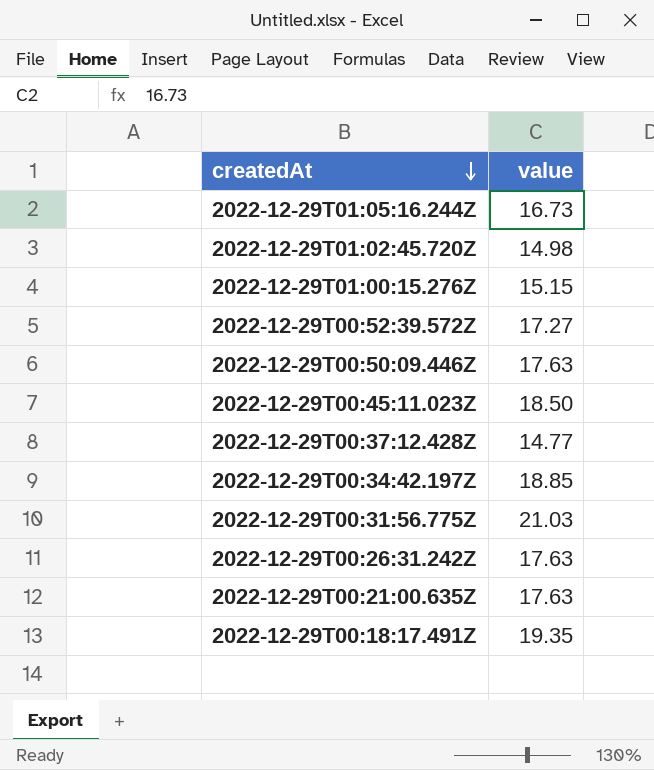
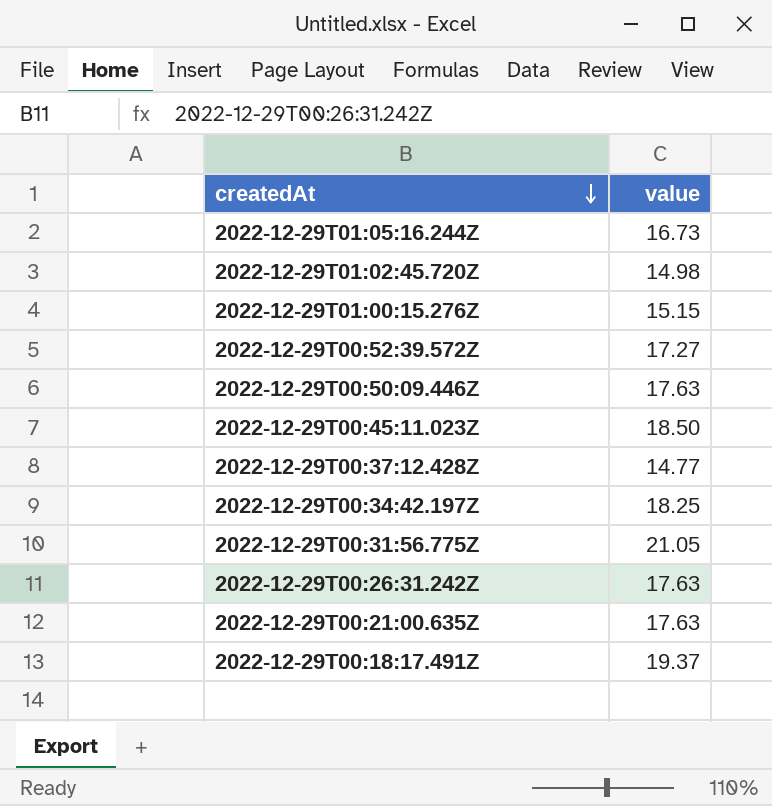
2022-12-29T00:34:42.197Z | value: 18.85 -> 18.25
2022-12-29T00:31:56.775Z | value: 21.03 -> 21.05
2022-12-29T00:18:17.491Z | value: 19.35 -> 19.37

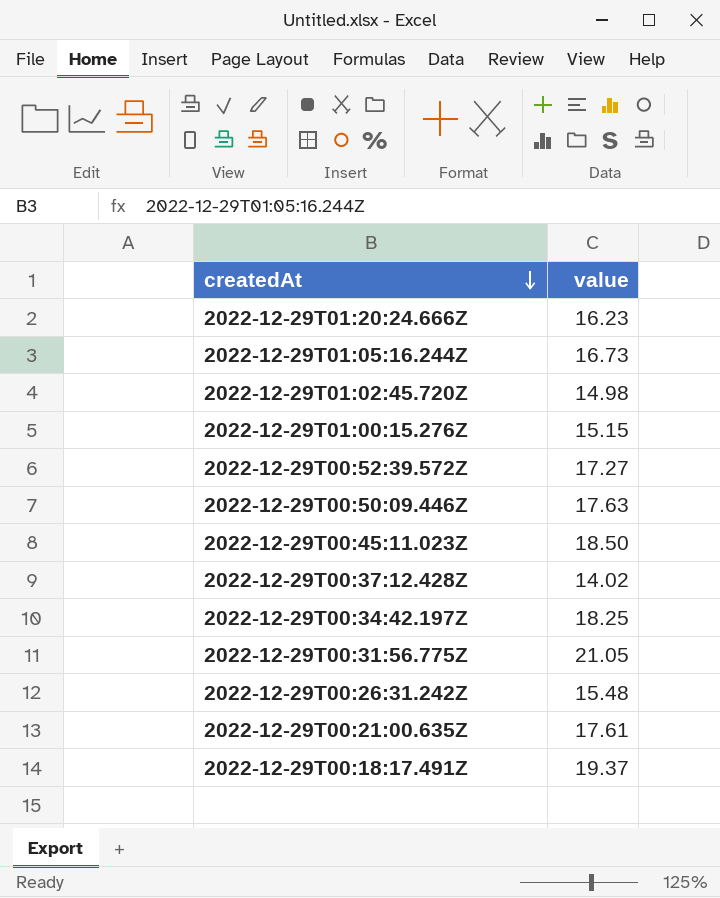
row 2022-12-29T01:20:24.666Z: none -> 16.23
2022-12-29T00:37:12.428Z | value: 14.77 -> 14.02
2022-12-29T00:26:31.242Z | value: 17.63 -> 15.48
2022-12-29T00:21:00.635Z | value: 17.63 -> 17.61

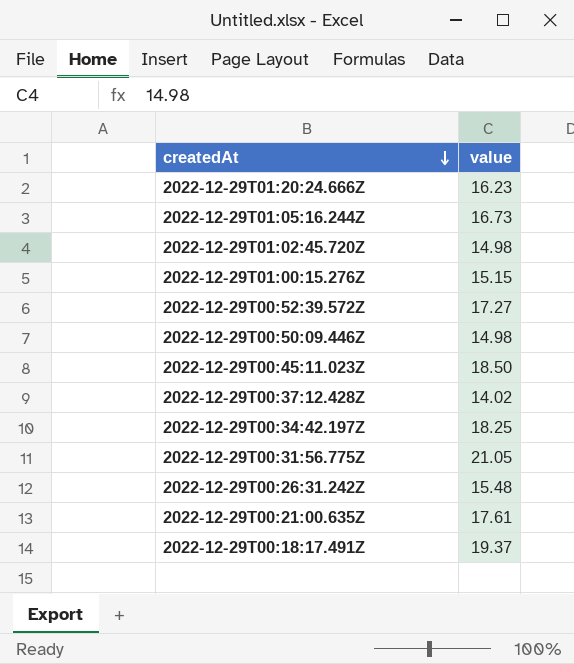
2022-12-29T00:50:09.446Z | value: 17.63 -> 14.98

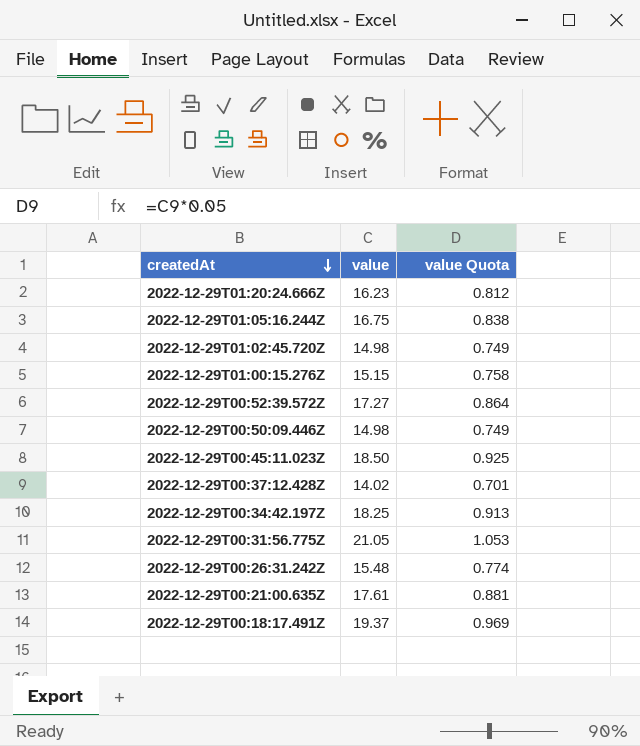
column value Quota | formula: none -> [value] * 0.05
2022-12-29T01:05:16.244Z | value: 16.73 -> 16.75

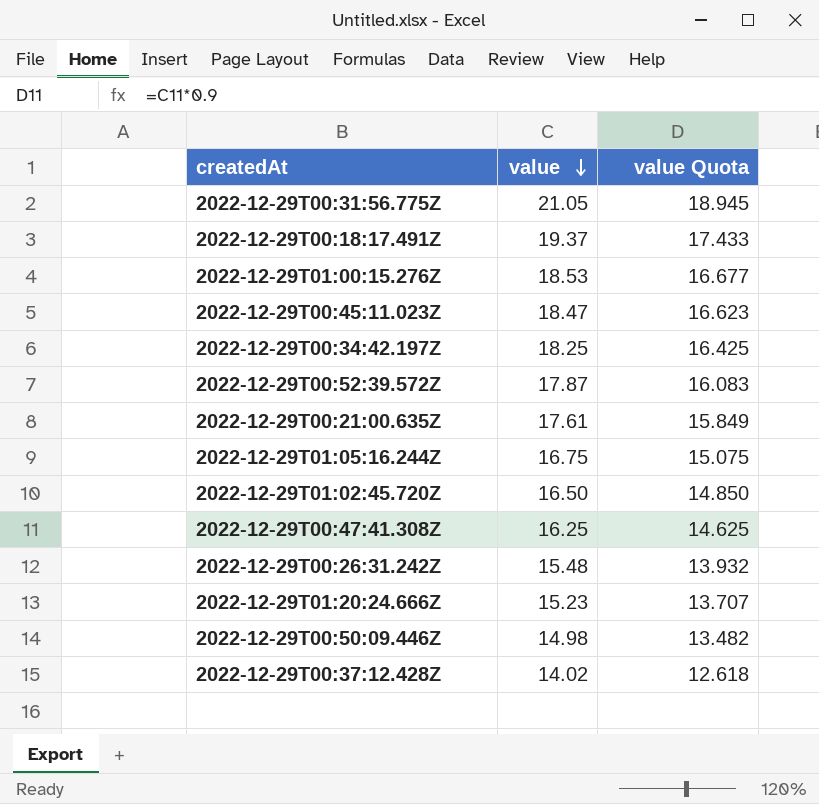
row order: createdAt descending -> value descending
column value Quota | formula: [value] * 0.05 -> [value] * 0.9
2022-12-29T01:00:15.276Z | value: 15.15 -> 18.53
2022-12-29T00:45:11.023Z | value: 18.50 -> 18.47
2022-12-29T00:52:39.572Z | value: 17.27 -> 17.87
2022-12-29T01:02:45.720Z | value: 14.98 -> 16.50
row 2022-12-29T00:47:41.308Z: none -> 16.25 | 14.625
2022-12-29T01:20:24.666Z | value: 16.23 -> 15.23

